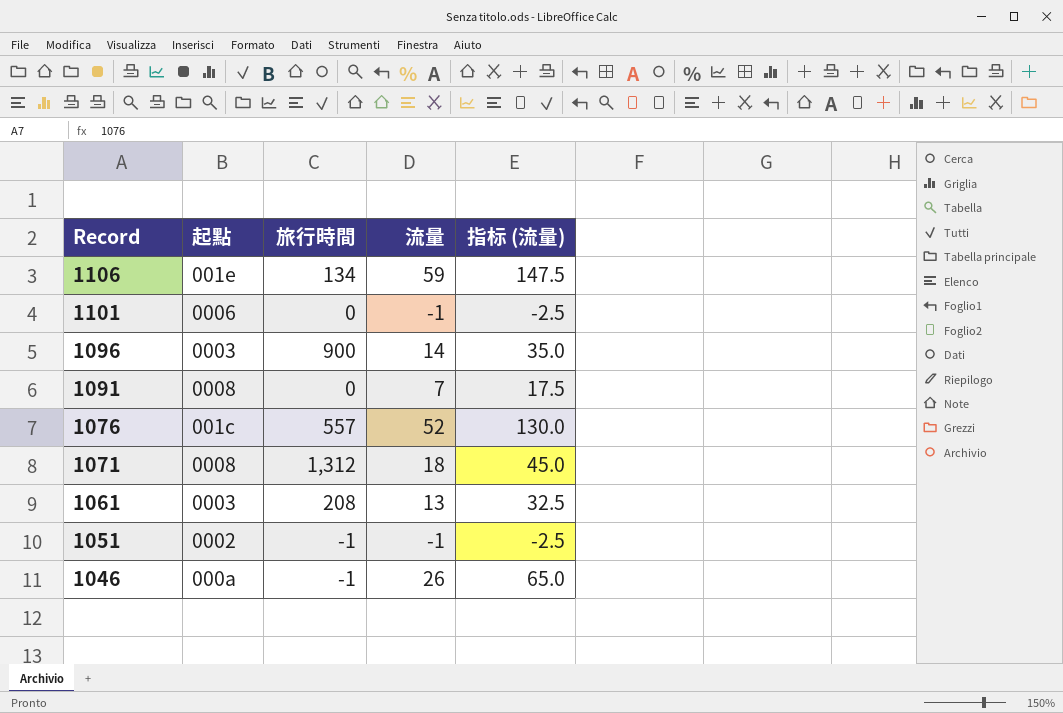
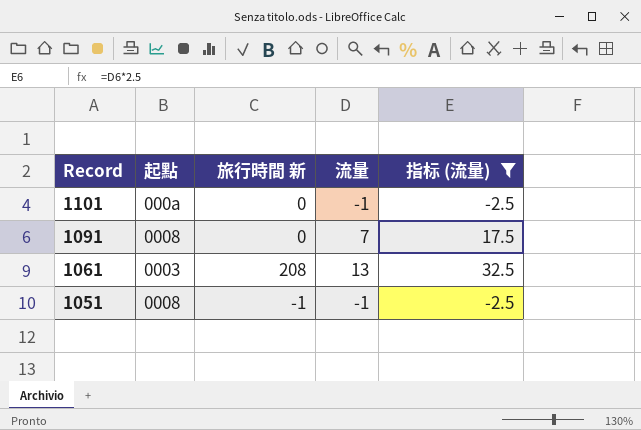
filter: none -> 指标 (流量) <= 32.5
column name: 旅行時間 -> 旅行時間 新
1101 | 起點: 0006 -> 000a
1051 | 起點: 0002 -> 0008

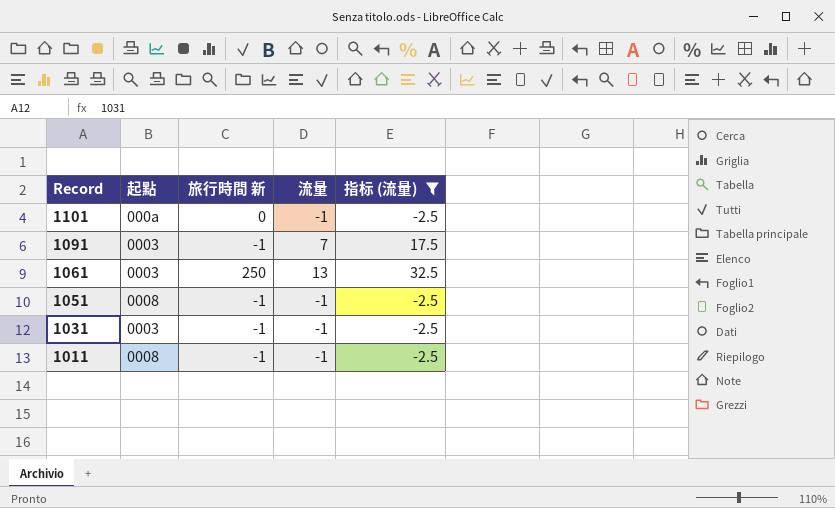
1091 | 起點: 0008 -> 0003
1091 | 旅行時間 新: 0 -> -1
1061 | 旅行時間 新: 208 -> 250
row 1031: none -> 0003 | -1 | -1 | -2.5
row 1011: none -> 0008 | -1 | -1 | -2.5

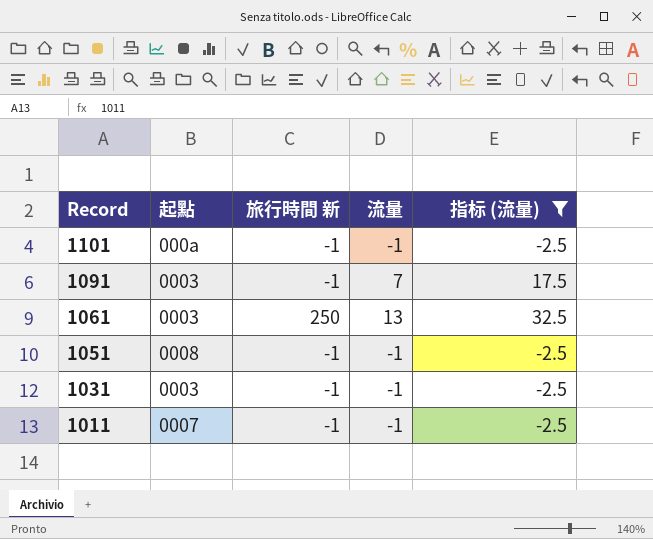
1101 | 旅行時間 新: 0 -> -1
1011 | 起點: 0008 -> 0007

